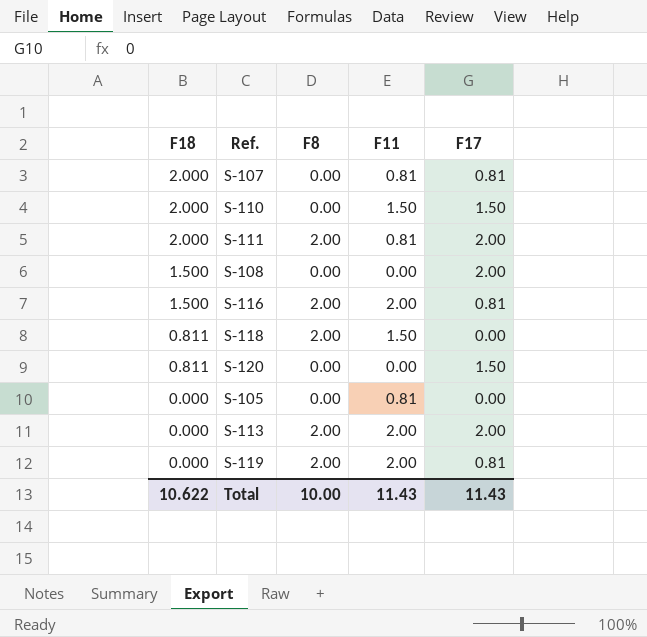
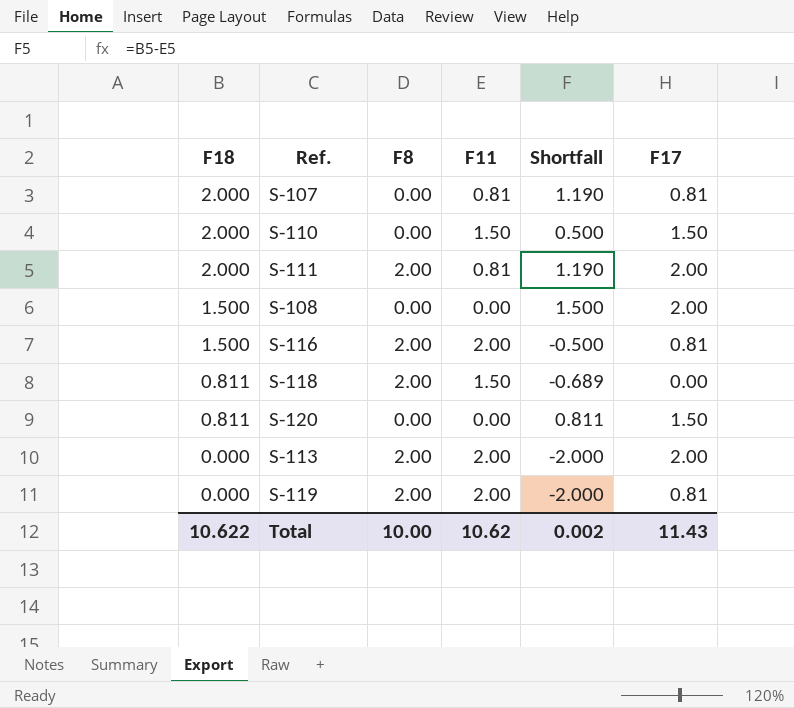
column Shortfall | formula: none -> [F18] - [F11]
row S-105: 0.000 | 0.00 | 0.81 | 0.00 -> none
Total | F11: 11.43 -> 10.62

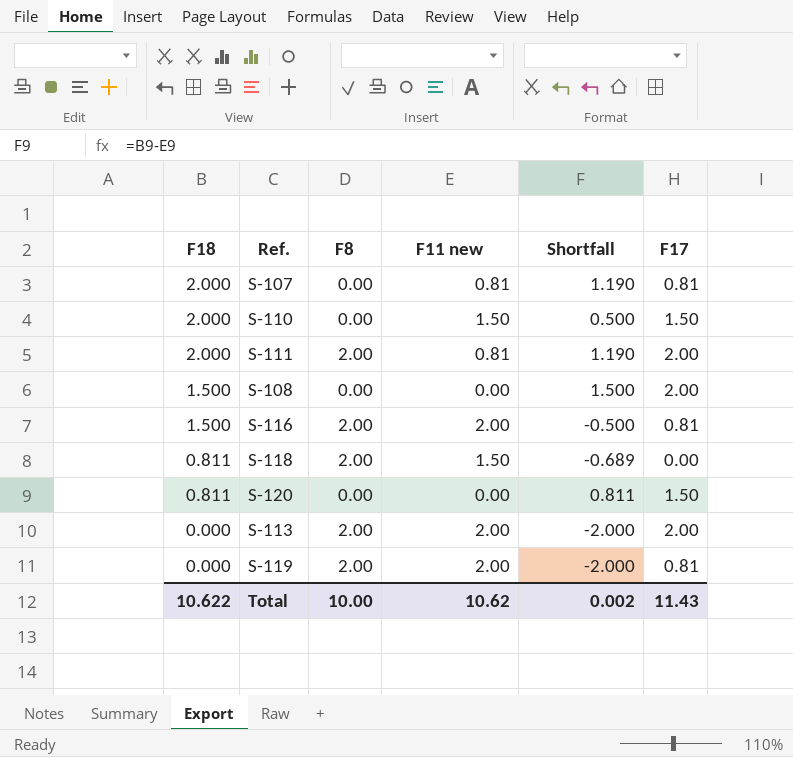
column name: F11 -> F11 new

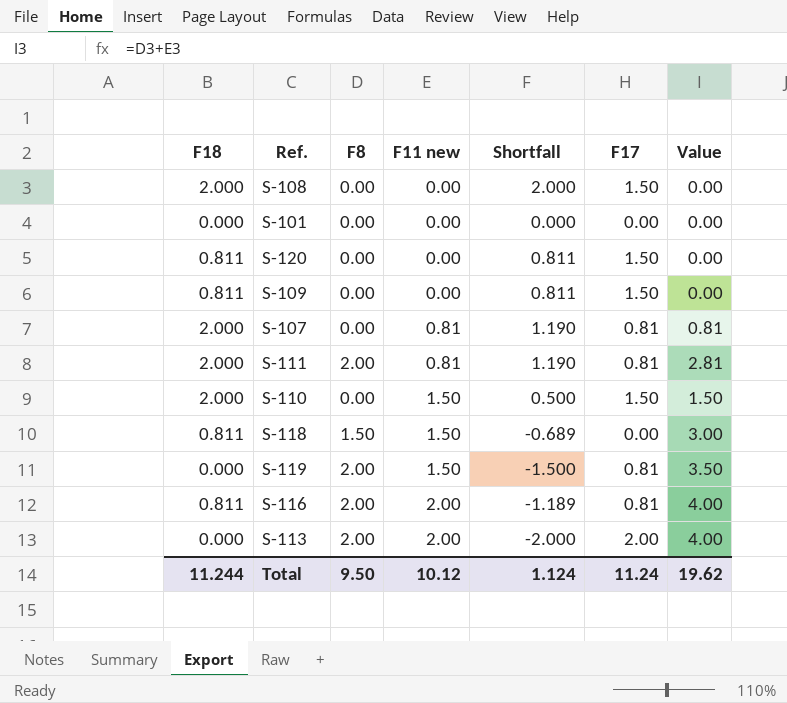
row order: F18 descending -> F11 new ascending
column Value | formula: none -> [F8] + [F11 new]
S-108 | F18: 1.500 -> 2.000
S-108 | Shortfall: 1.500 -> 2.000
S-108 | F17: 2.00 -> 1.50
row S-101: none -> 0.000 | 0.00 | 0.00 | 0.000 | 0.00 | 0.00
row S-109: none -> 0.811 | 0.00 | 0.00 | 0.811 | 1.50 | 0.00
S-111 | F17: 2.00 -> 0.81
S-118 | F8: 2.00 -> 1.50
S-119 | F11 new: 2.00 -> 1.50
S-119 | Shortfall: -2.000 -> -1.500
S-116 | F18: 1.500 -> 0.811
S-116 | Shortfall: -0.500 -> -1.189
Total | F18: 10.622 -> 11.244
Total | F8: 10.00 -> 9.50
Total | F11 new: 10.62 -> 10.12
Total | Shortfall: 0.002 -> 1.124
Total | F17: 11.43 -> 11.24

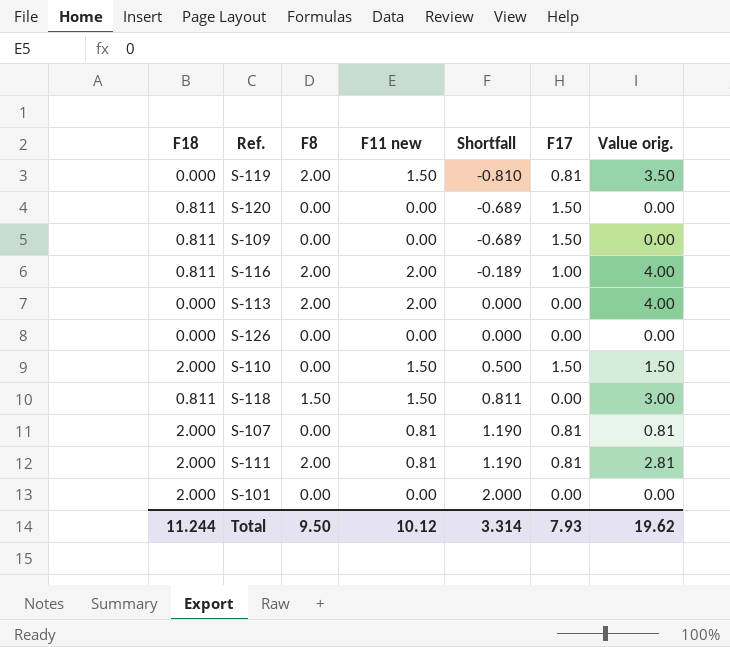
row order: F11 new ascending -> Shortfall ascending
column Shortfall | formula: [F18] - [F11 new] -> [F18] - [F17]
column name: Value -> Value orig.
row S-108: 2.000 | 0.00 | 0.00 | 2.000 | 1.50 | 0.00 -> none
S-116 | F17: 0.81 -> 1.00
S-113 | F17: 2.00 -> 0.00
row S-126: none -> 0.000 | 0.00 | 0.00 | 0.000 | 0.00 | 0.00
S-101 | F18: 0.000 -> 2.000
Total | Shortfall: 1.124 -> 3.314
Total | F17: 11.24 -> 7.93

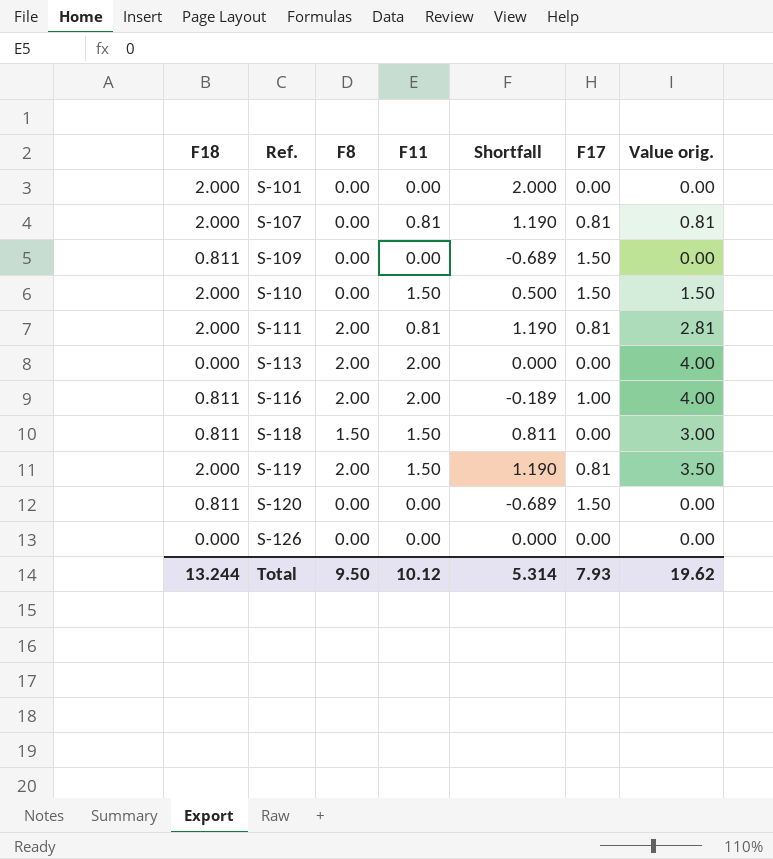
row order: Shortfall ascending -> Ref. ascending
column name: F11 new -> F11
S-119 | F18: 0.000 -> 2.000
S-119 | Shortfall: -0.810 -> 1.190
Total | F18: 11.244 -> 13.244
Total | Shortfall: 3.314 -> 5.314

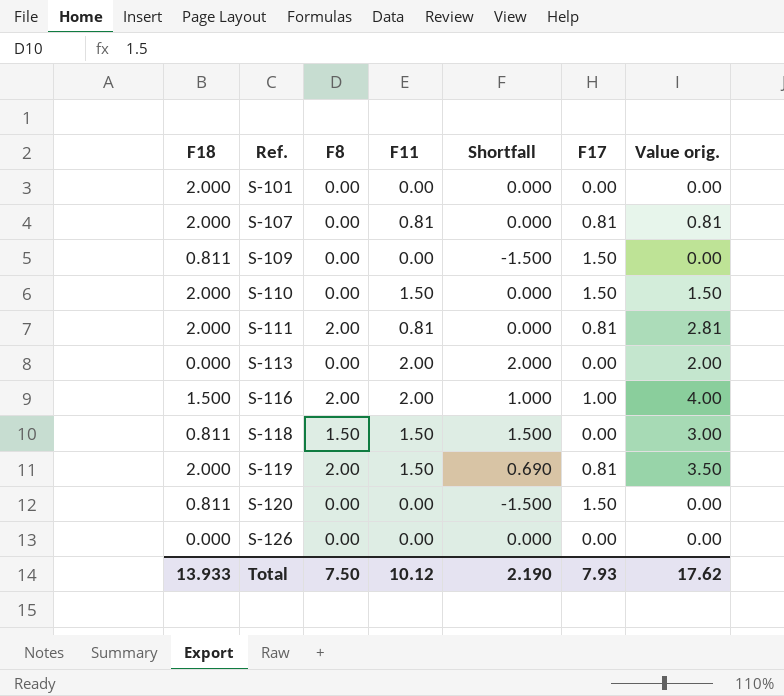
column Shortfall | formula: [F18] - [F17] -> [F11] - [F17]
S-113 | F8: 2.00 -> 0.00
S-113 | Value orig.: 4.00 -> 2.00
S-116 | F18: 0.811 -> 1.500
Total | F18: 13.244 -> 13.933
Total | F8: 9.50 -> 7.50
Total | Shortfall: 5.314 -> 2.190
Total | Value orig.: 19.62 -> 17.62

